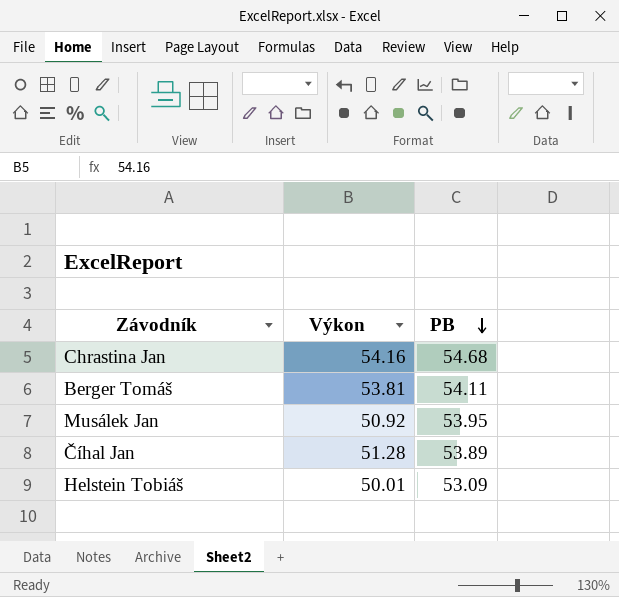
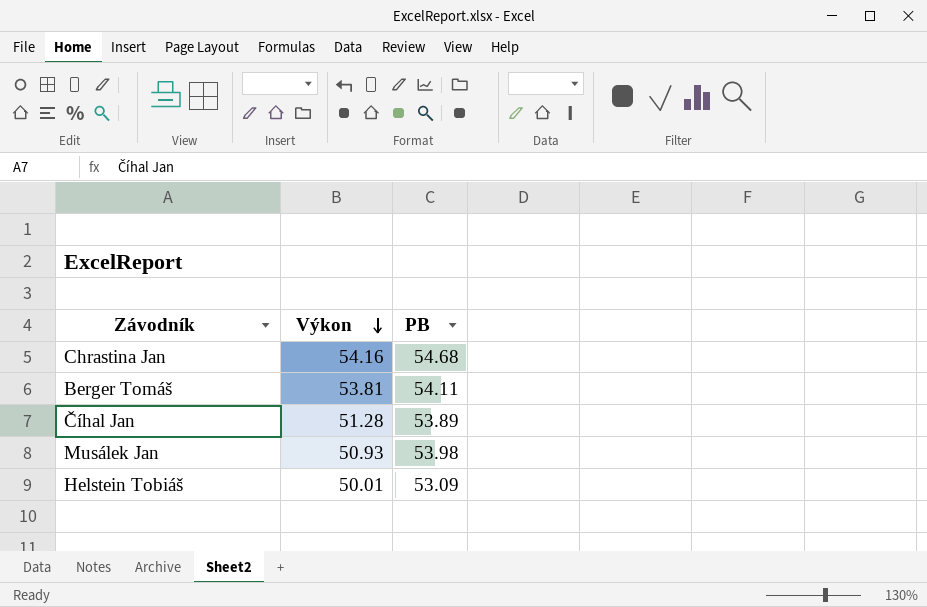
row order: PB descending -> Výkon descending
Musálek Jan | Výkon: 50.92 -> 50.93
Musálek Jan | PB: 53.95 -> 53.98

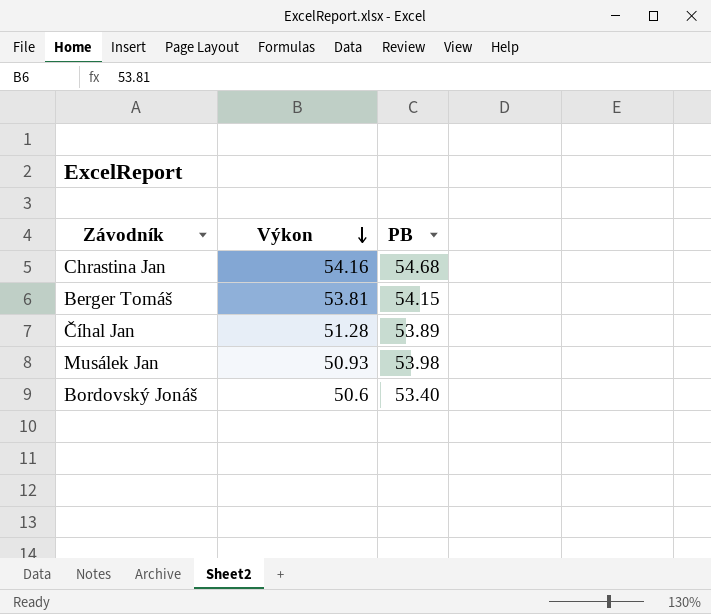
row Helstein Tobiáš: 50.01 | 53.09 -> none
Berger Tomáš | PB: 54.11 -> 54.15
row Bordovský Jonáš: none -> 50.6 | 53.40

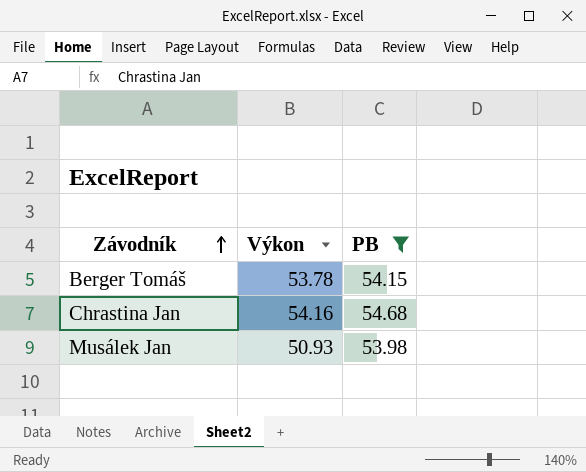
filter: none -> PB >= 53.98
row order: Výkon descending -> Závodník ascending
Berger Tomáš | Výkon: 53.81 -> 53.78

